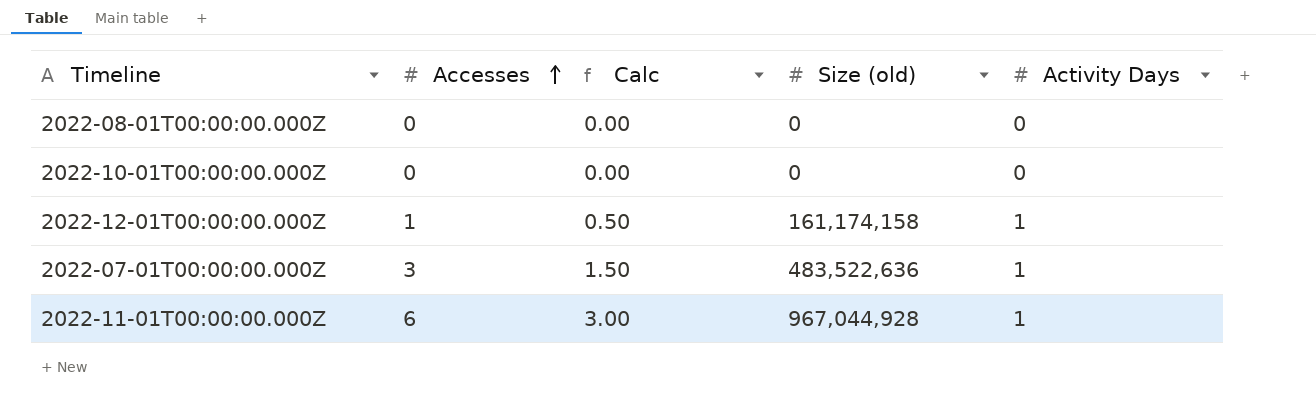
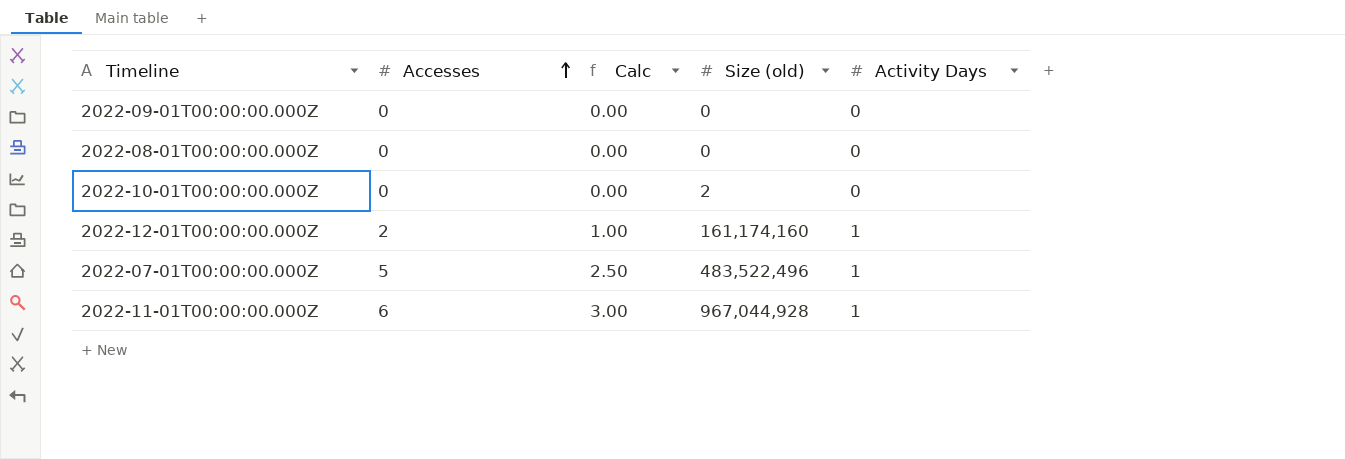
row 2022-09-01T00:00:00.000Z: none -> 0 | 0.00 | 0 | 0
2022-10-01T00:00:00.000Z | Size (old): 0 -> 2
2022-12-01T00:00:00.000Z | Accesses: 1 -> 2
2022-12-01T00:00:00.000Z | Calc: 0.50 -> 1.00
2022-12-01T00:00:00.000Z | Size (old): 161,174,158 -> 161,174,160
2022-07-01T00:00:00.000Z | Accesses: 3 -> 5
2022-07-01T00:00:00.000Z | Calc: 1.50 -> 2.50
2022-07-01T00:00:00.000Z | Size (old): 483,522,636 -> 483,522,496

